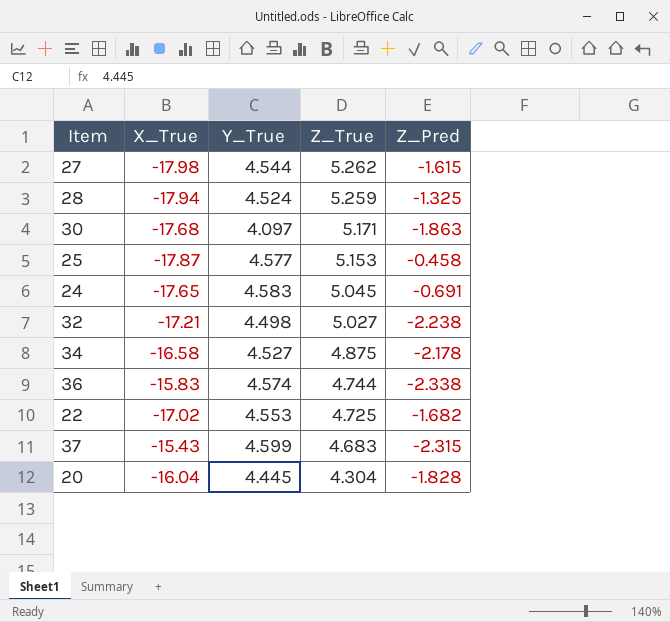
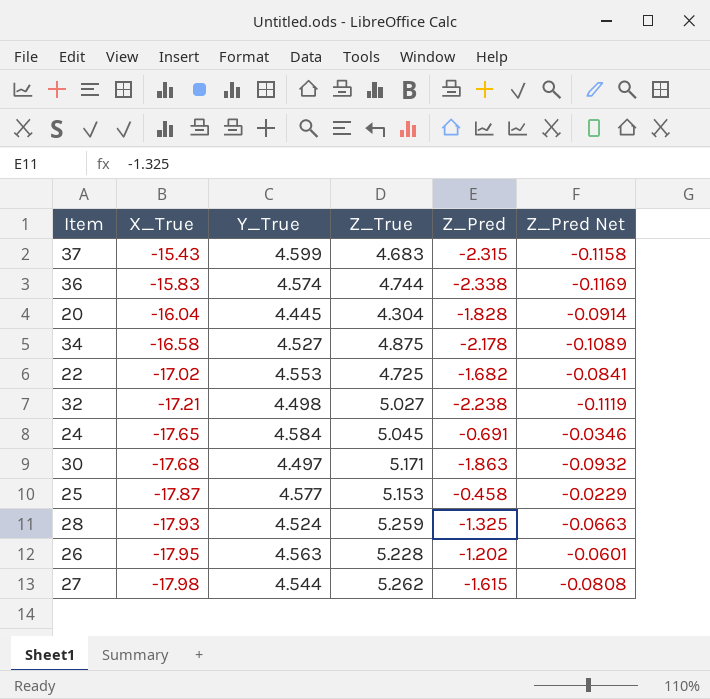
row order: Z_True descending -> X_True descending
column Z_Pred Net | formula: none -> [Z_Pred] * 0.05
24 | Y_True: 4.583 -> 4.584
30 | Y_True: 4.097 -> 4.497
28 | X_True: -17.94 -> -17.93
row 26: none -> -17.95 | 4.563 | 5.228 | -1.202 | -0.0601

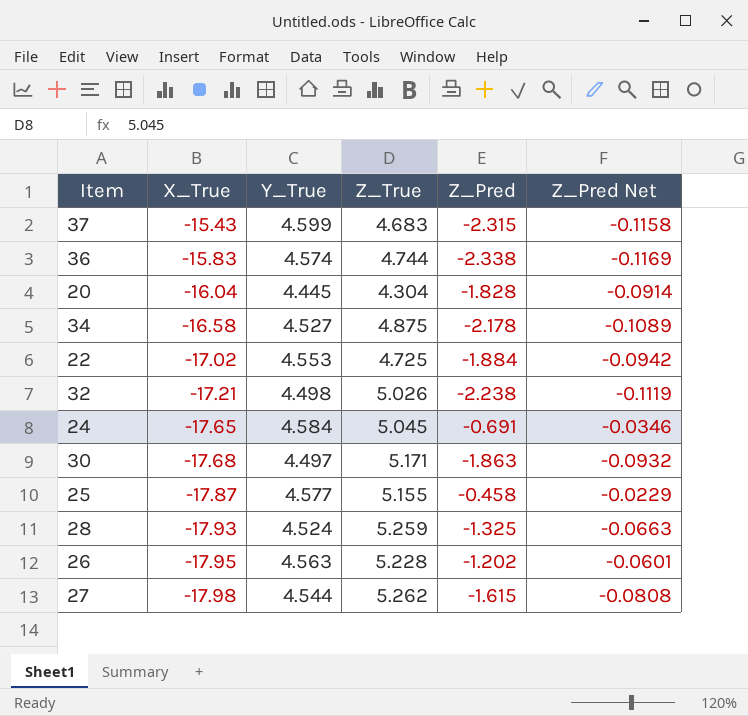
22 | Z_Pred: -1.682 -> -1.884
22 | Z_Pred Net: -0.0841 -> -0.0942
32 | Z_True: 5.027 -> 5.026
25 | Z_True: 5.153 -> 5.155

